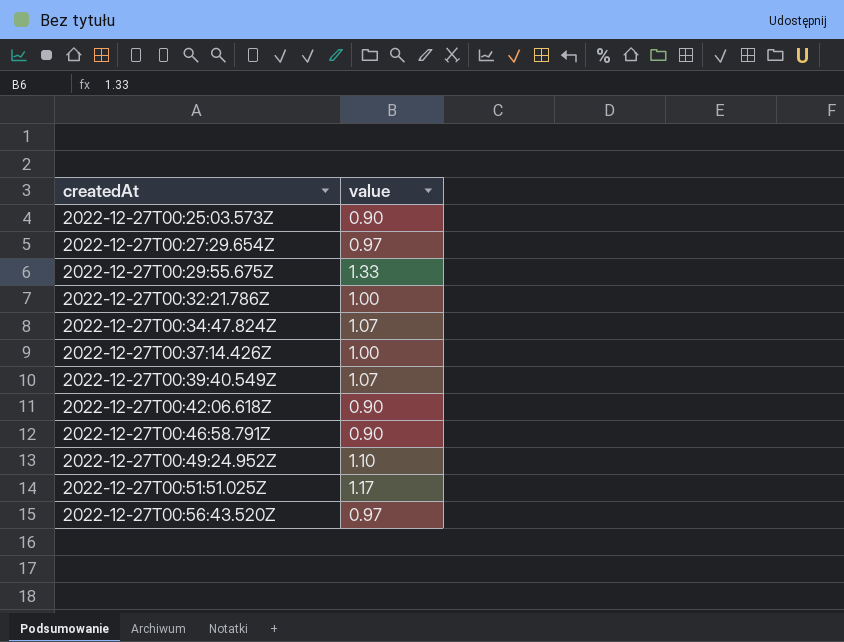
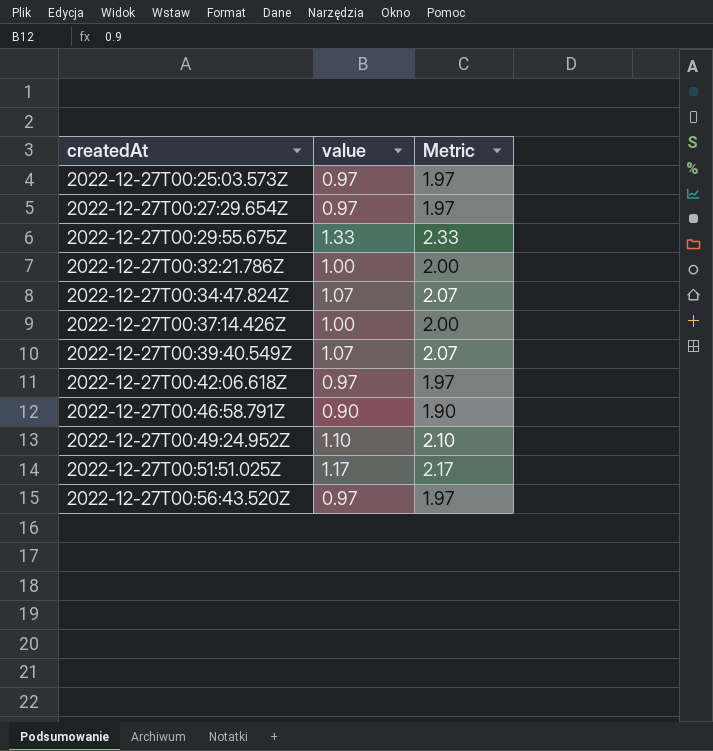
column Metric | formula: none -> [value] + 1
2022-12-27T00:25:03.573Z | value: 0.90 -> 0.97
2022-12-27T00:42:06.618Z | value: 0.90 -> 0.97

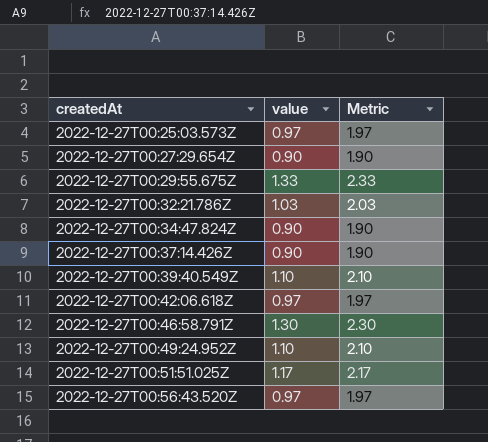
2022-12-27T00:27:29.654Z | value: 0.97 -> 0.90
2022-12-27T00:27:29.654Z | Metric: 1.97 -> 1.90
2022-12-27T00:32:21.786Z | value: 1.00 -> 1.03
2022-12-27T00:32:21.786Z | Metric: 2.00 -> 2.03
2022-12-27T00:34:47.824Z | value: 1.07 -> 0.90
2022-12-27T00:34:47.824Z | Metric: 2.07 -> 1.90
2022-12-27T00:37:14.426Z | value: 1.00 -> 0.90
2022-12-27T00:37:14.426Z | Metric: 2.00 -> 1.90
2022-12-27T00:39:40.549Z | value: 1.07 -> 1.10
2022-12-27T00:39:40.549Z | Metric: 2.07 -> 2.10
2022-12-27T00:46:58.791Z | value: 0.90 -> 1.30
2022-12-27T00:46:58.791Z | Metric: 1.90 -> 2.30

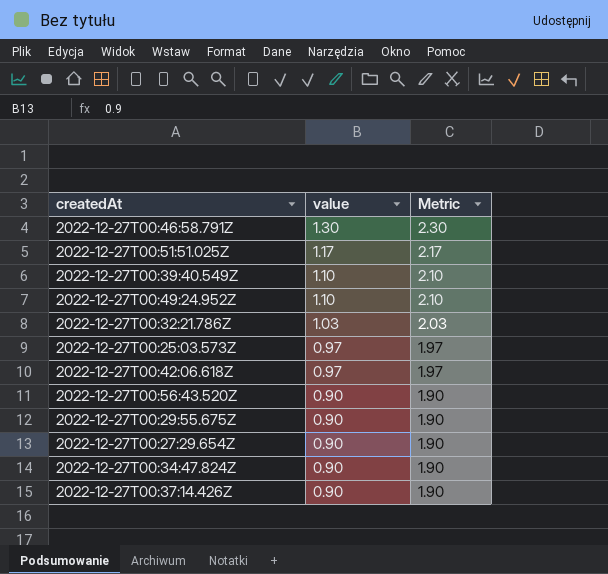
row order: createdAt ascending -> value descending
2022-12-27T00:56:43.520Z | value: 0.97 -> 0.90
2022-12-27T00:56:43.520Z | Metric: 1.97 -> 1.90
2022-12-27T00:29:55.675Z | value: 1.33 -> 0.90
2022-12-27T00:29:55.675Z | Metric: 2.33 -> 1.90

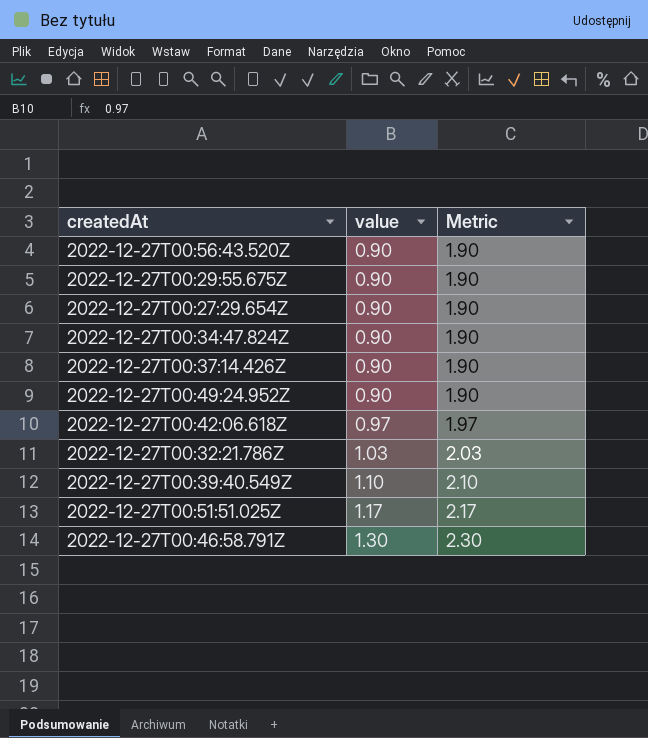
row order: value descending -> value ascending
row 2022-12-27T00:25:03.573Z: 0.97 | 1.97 -> none
2022-12-27T00:49:24.952Z | value: 1.10 -> 0.90
2022-12-27T00:49:24.952Z | Metric: 2.10 -> 1.90

